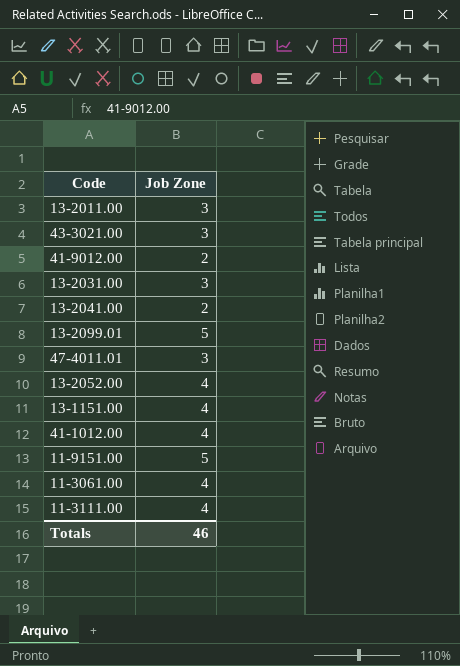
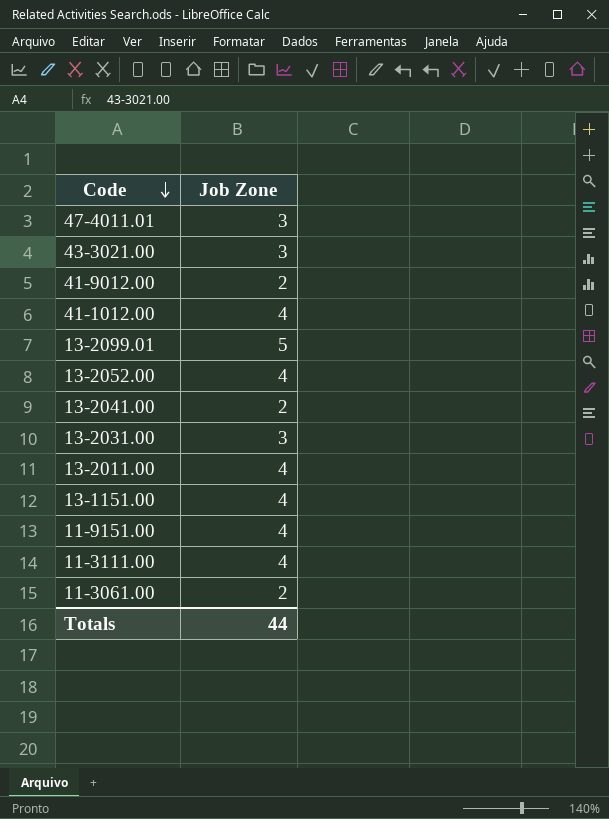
row order: none -> Code descending
13-2011.00 | Job Zone: 3 -> 4
11-9151.00 | Job Zone: 5 -> 4
11-3061.00 | Job Zone: 4 -> 2
Totals | Job Zone: 46 -> 44

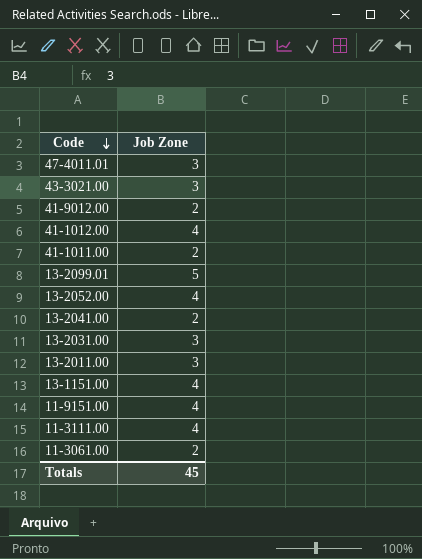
row 41-1011.00: none -> 2
13-2011.00 | Job Zone: 4 -> 3
Totals | Job Zone: 44 -> 45

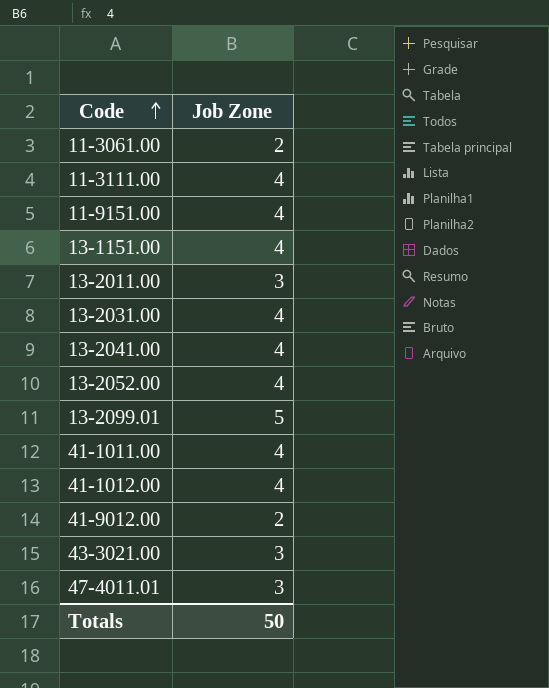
row order: Code descending -> Code ascending
13-2031.00 | Job Zone: 3 -> 4
13-2041.00 | Job Zone: 2 -> 4
41-1011.00 | Job Zone: 2 -> 4
Totals | Job Zone: 45 -> 50

